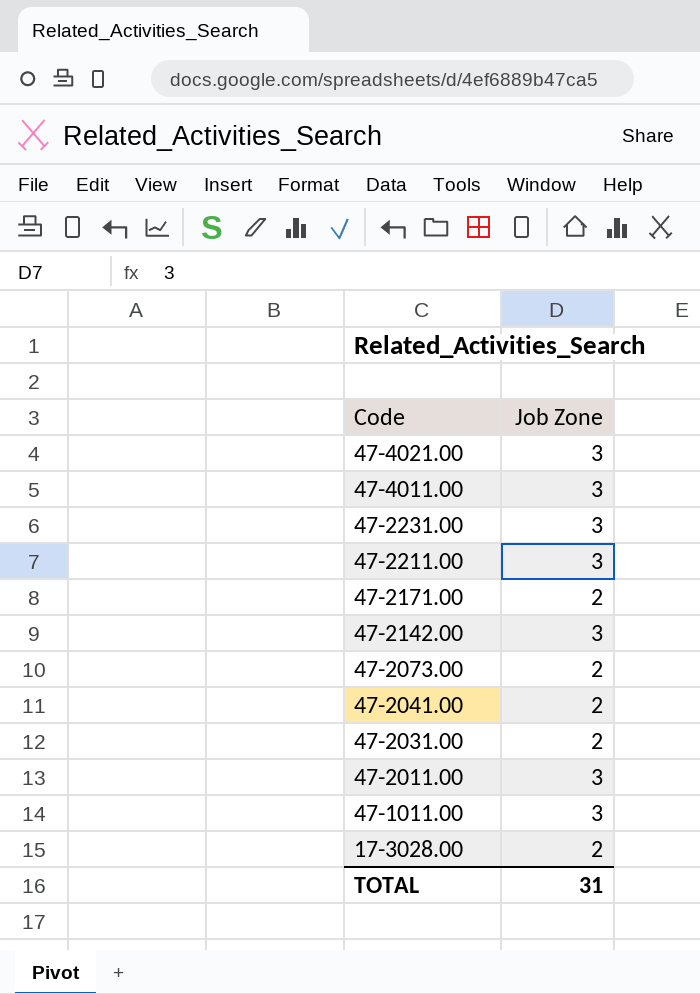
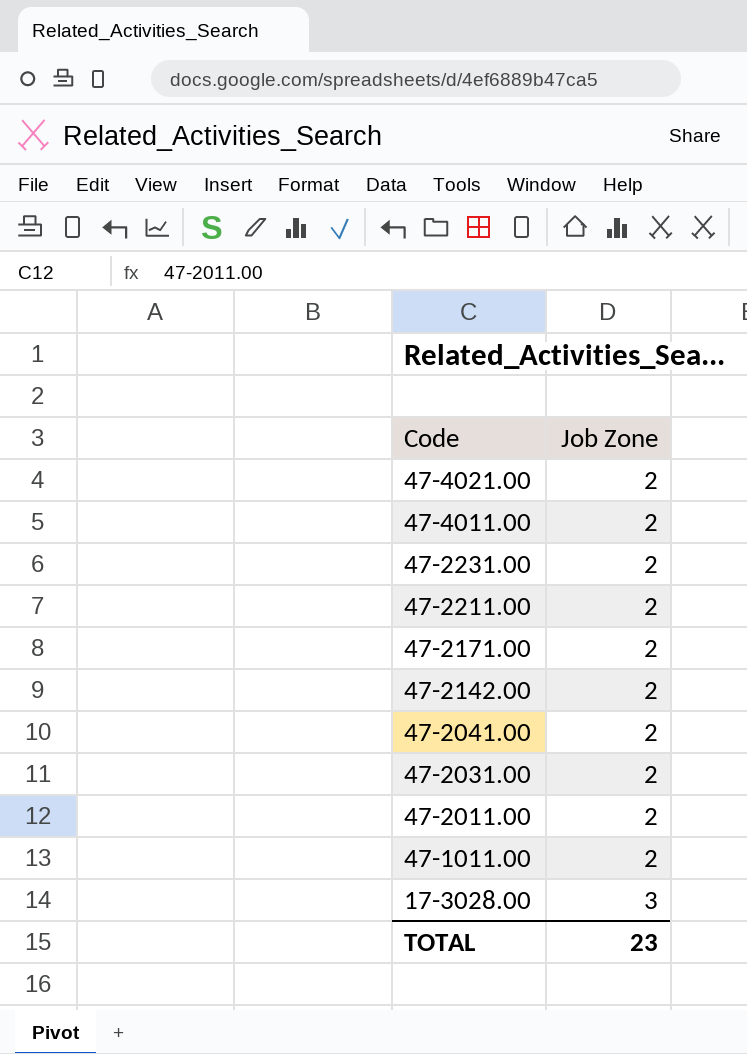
row 47-2073.00: 2 -> none
47-4021.00 | Job Zone: 3 -> 2
47-4011.00 | Job Zone: 3 -> 2
47-2231.00 | Job Zone: 3 -> 2
47-2211.00 | Job Zone: 3 -> 2
47-2142.00 | Job Zone: 3 -> 2
47-2011.00 | Job Zone: 3 -> 2
47-1011.00 | Job Zone: 3 -> 2
17-3028.00 | Job Zone: 2 -> 3
TOTAL | Job Zone: 31 -> 23

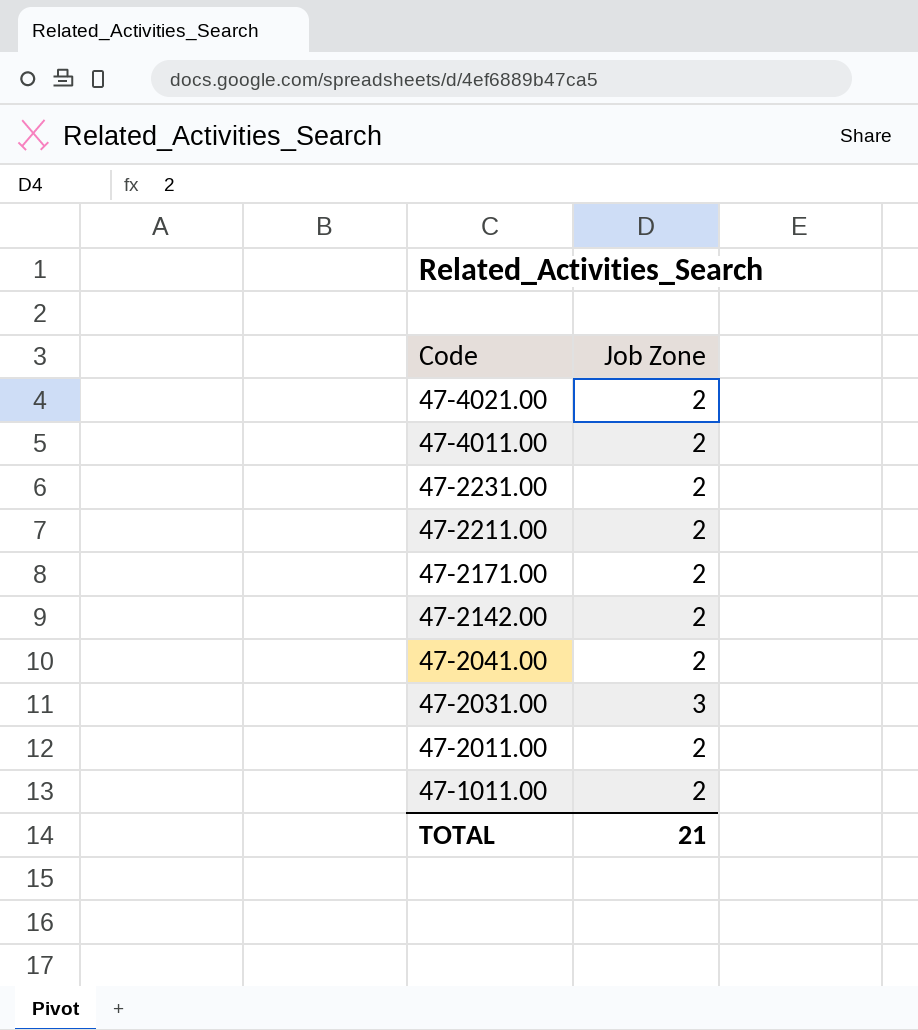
row 17-3028.00: 3 -> none
47-2031.00 | Job Zone: 2 -> 3
TOTAL | Job Zone: 23 -> 21

